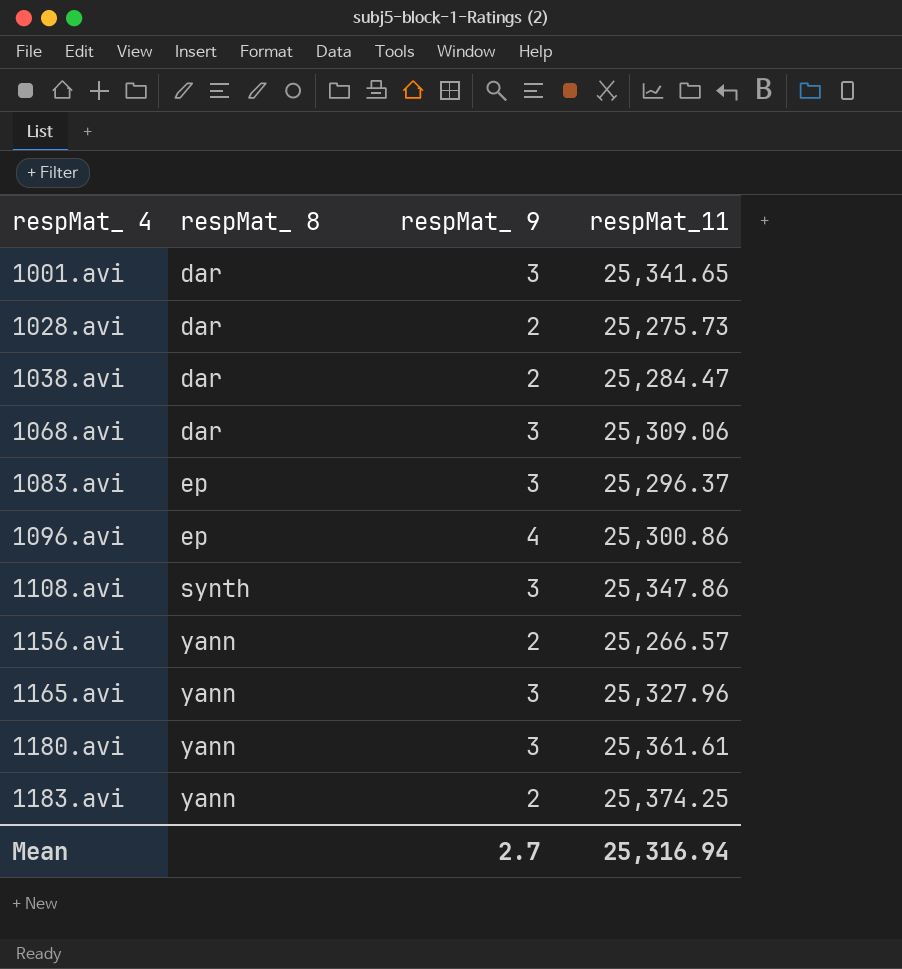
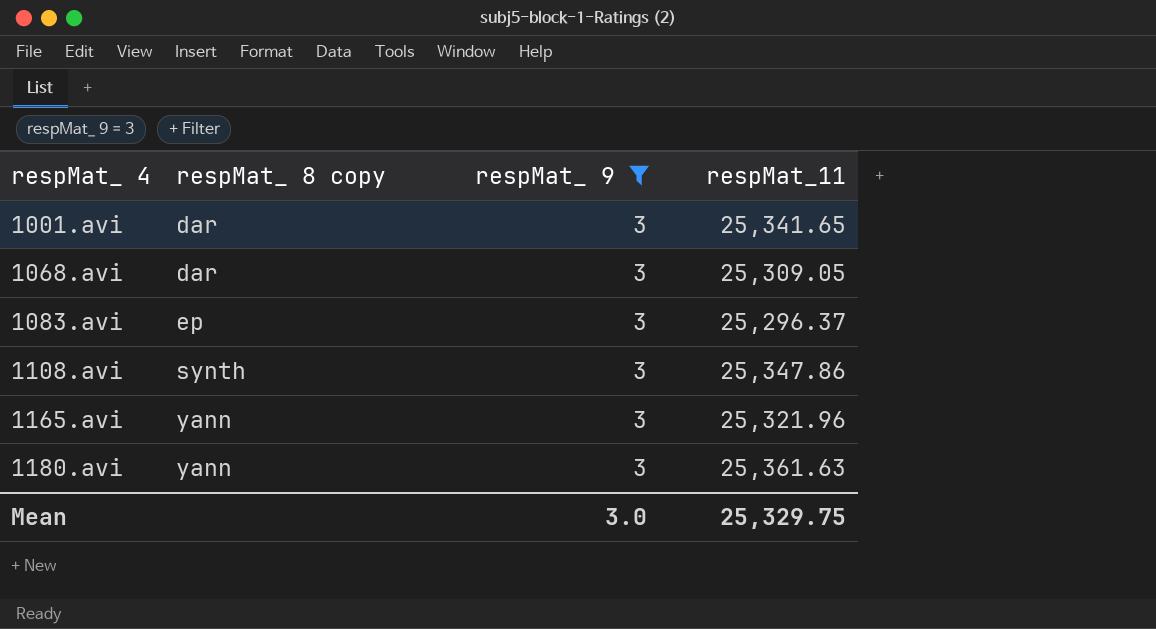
filter: none -> respMat_ 9 = 3
column name: respMat_ 8 -> respMat_ 8 copy
1068.avi | respMat_11: 25,309.06 -> 25,309.05
1165.avi | respMat_11: 25,327.96 -> 25,321.96
1180.avi | respMat_11: 25,361.61 -> 25,361.63
Mean | respMat_ 9: 2.7 -> 3.0
Mean | respMat_11: 25,316.94 -> 25,329.75

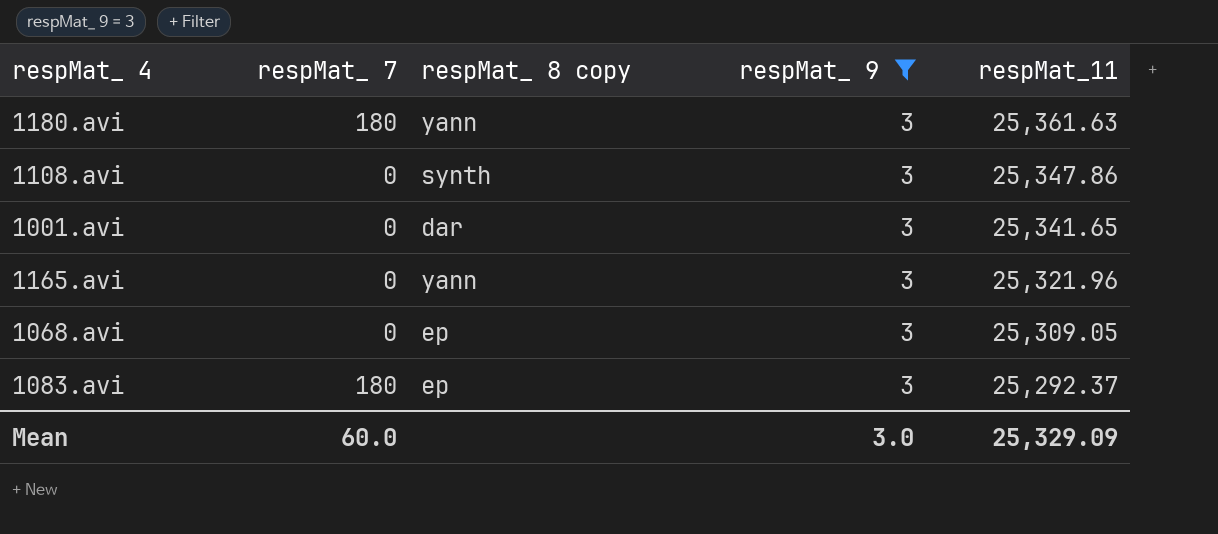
row order: respMat_ 4 ascending -> respMat_11 descending
column respMat_ 7 | position: none -> 2
1068.avi | respMat_ 8 copy: dar -> ep
1083.avi | respMat_11: 25,296.37 -> 25,292.37
Mean | respMat_11: 25,329.75 -> 25,329.09

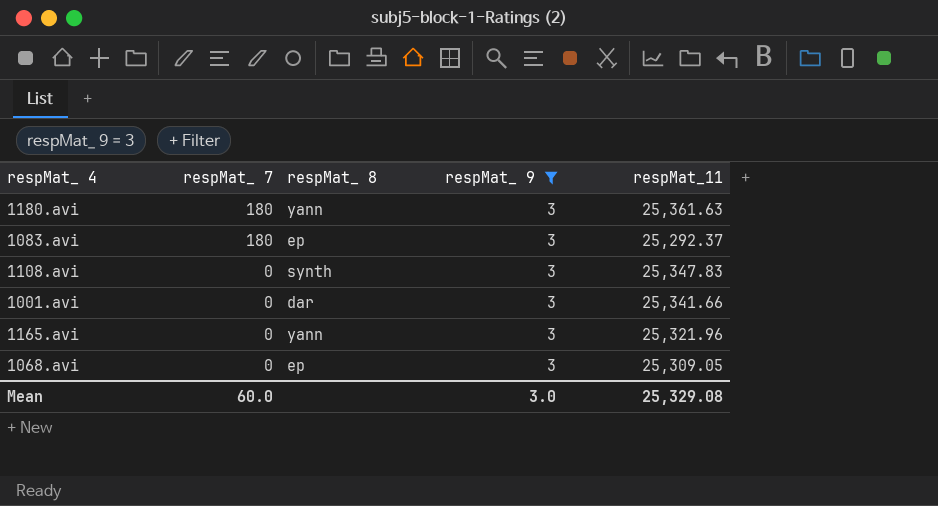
row order: respMat_11 descending -> respMat_ 7 descending
column name: respMat_ 8 copy -> respMat_ 8
1108.avi | respMat_11: 25,347.86 -> 25,347.83
1001.avi | respMat_11: 25,341.65 -> 25,341.66
Mean | respMat_11: 25,329.09 -> 25,329.08

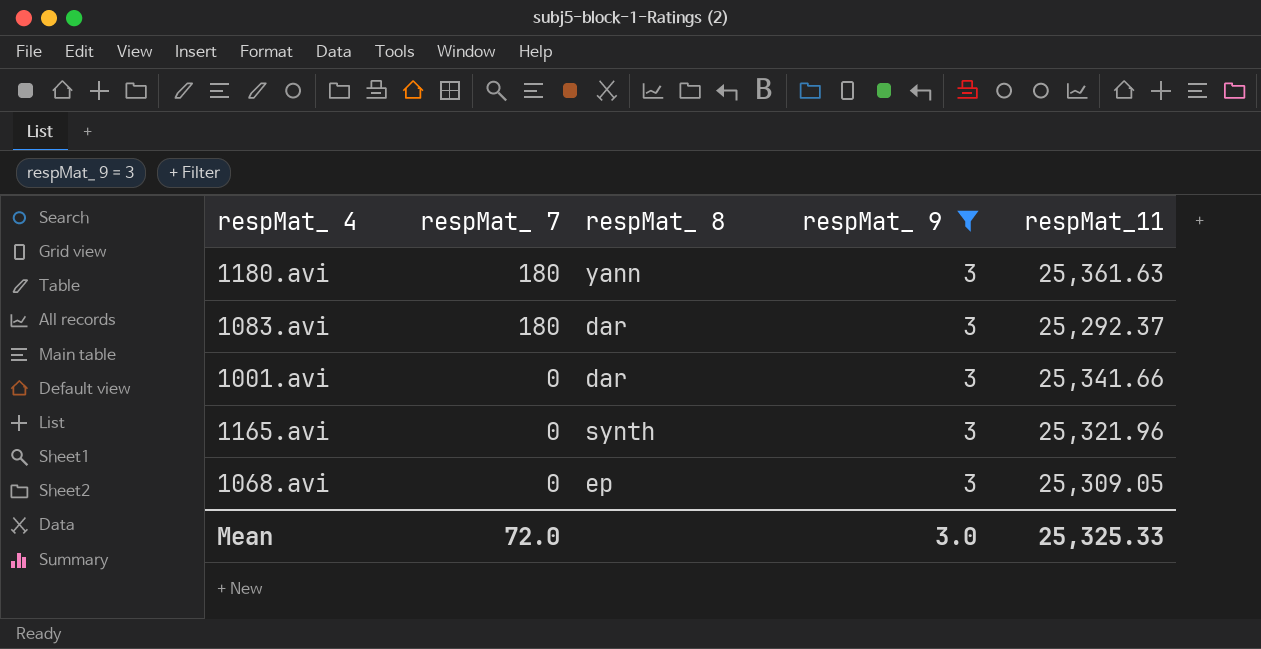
row 1108.avi: 0 | synth | 3 | 25,347.83 -> none
1083.avi | respMat_ 8: ep -> dar
1165.avi | respMat_ 8: yann -> synth
Mean | respMat_ 7: 60.0 -> 72.0
Mean | respMat_11: 25,329.08 -> 25,325.33

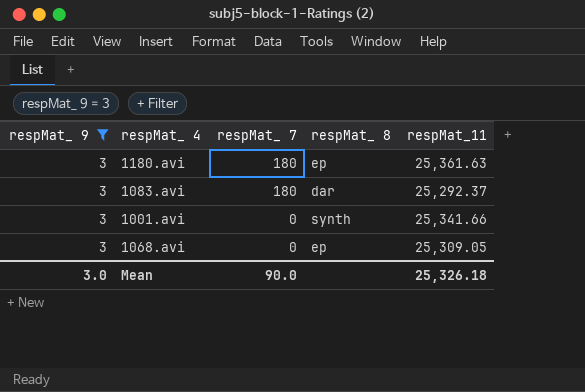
column respMat_ 9 | position: 4 -> 1
row 1165.avi: 0 | synth | 3 | 25,321.96 -> none
1180.avi | respMat_ 8: yann -> ep
1001.avi | respMat_ 8: dar -> synth
Mean | respMat_ 7: 72.0 -> 90.0
Mean | respMat_11: 25,325.33 -> 25,326.18

